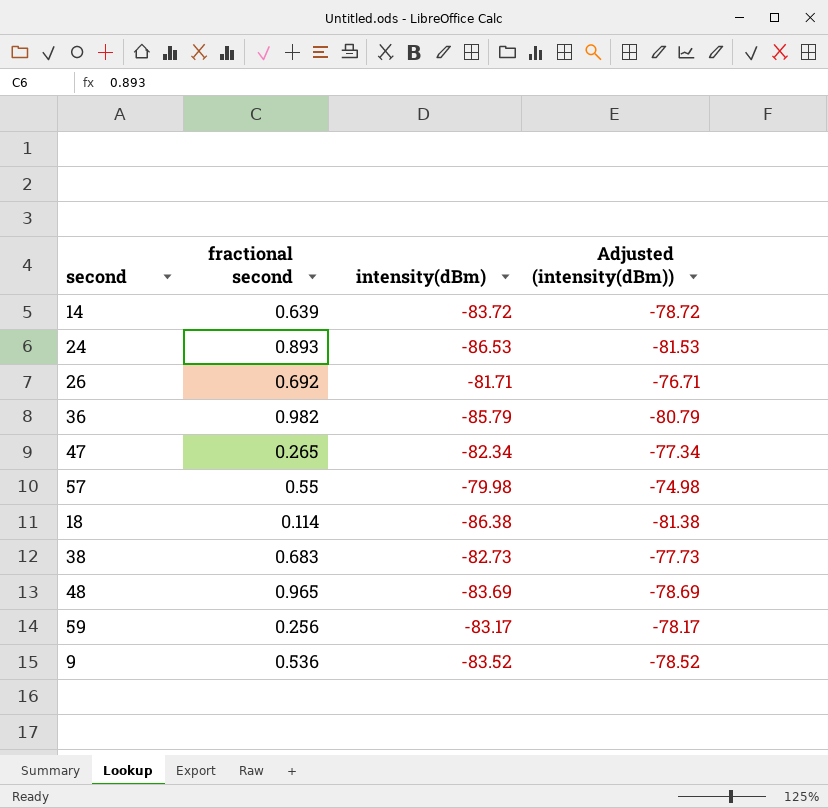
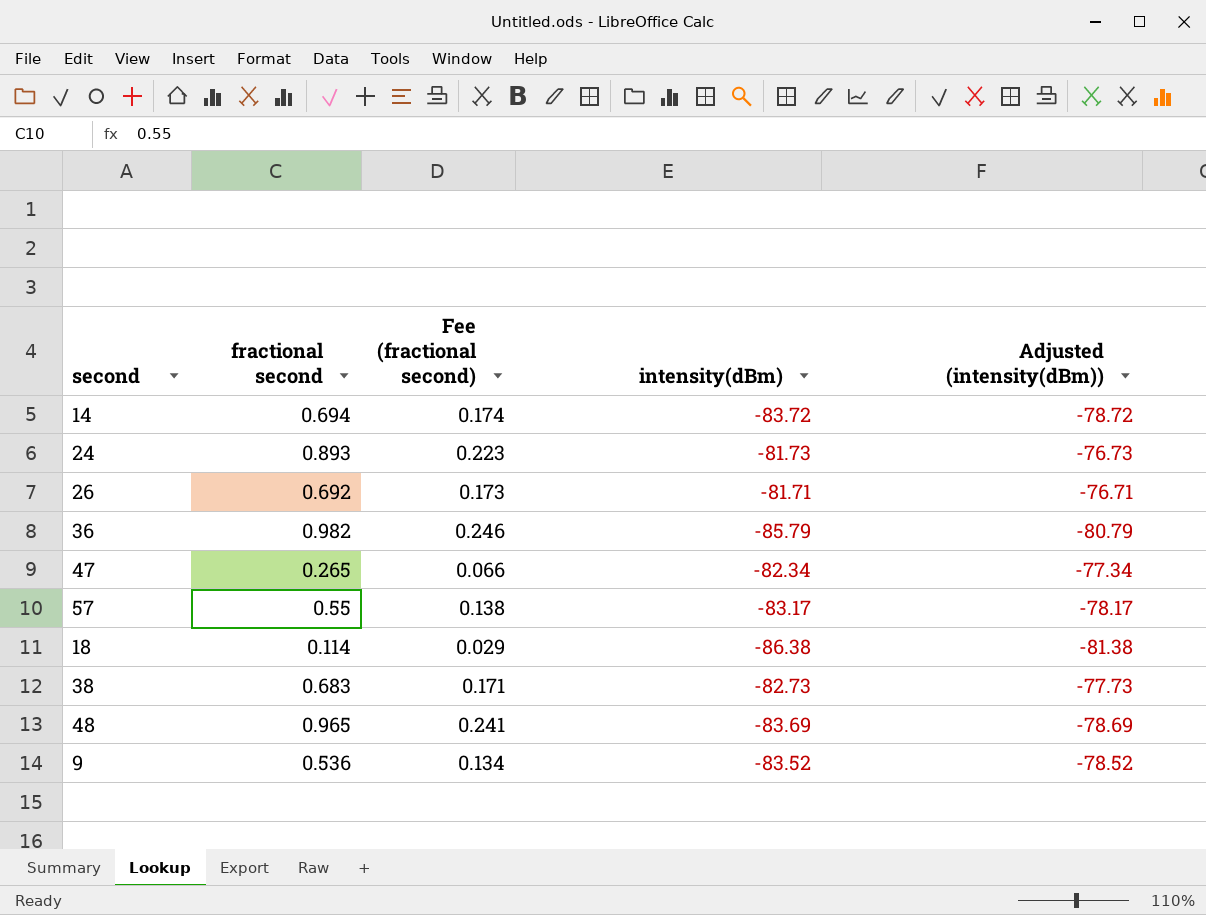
column Fee (fractional second) | formula: none -> [fractional second] * 0.25
row 59: 0.256 | -83.17 | -78.17 -> none
14 | fractional second: 0.639 -> 0.694
24 | intensity(dBm): -86.53 -> -81.73
24 | Adjusted (intensity(dBm)): -81.53 -> -76.73
57 | intensity(dBm): -79.98 -> -83.17
57 | Adjusted (intensity(dBm)): -74.98 -> -78.17

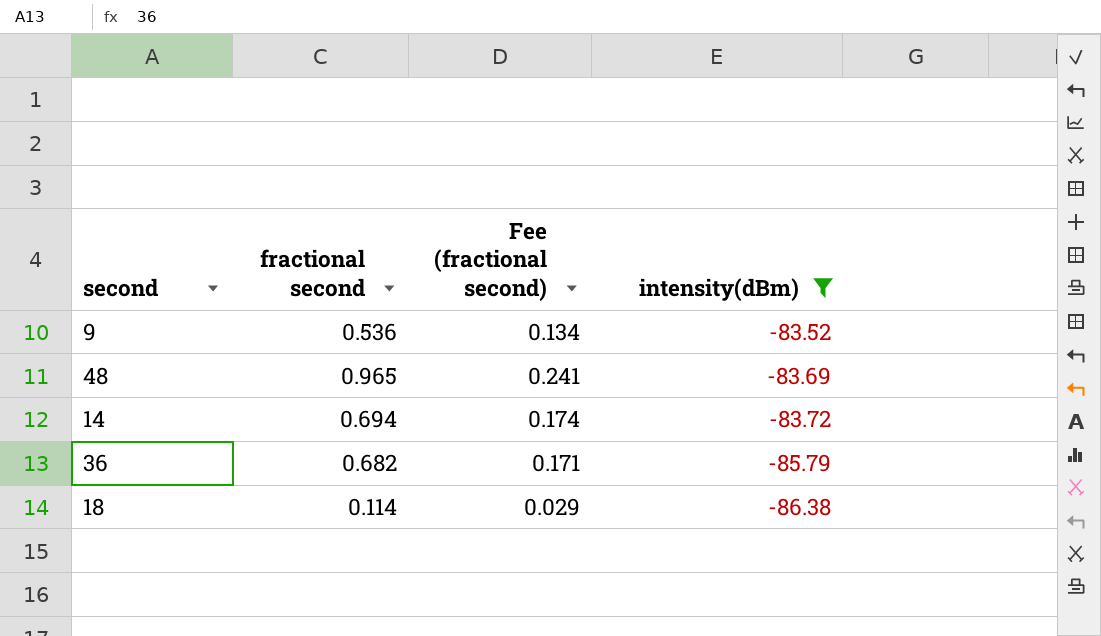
filter: none -> intensity(dBm) <= -83.52
row order: none -> intensity(dBm) descending
column Adjusted (intensity(dBm)) | formula: [intensity(dBm)] + 5 -> none
36 | fractional second: 0.982 -> 0.682
36 | Fee (fractional second): 0.246 -> 0.171

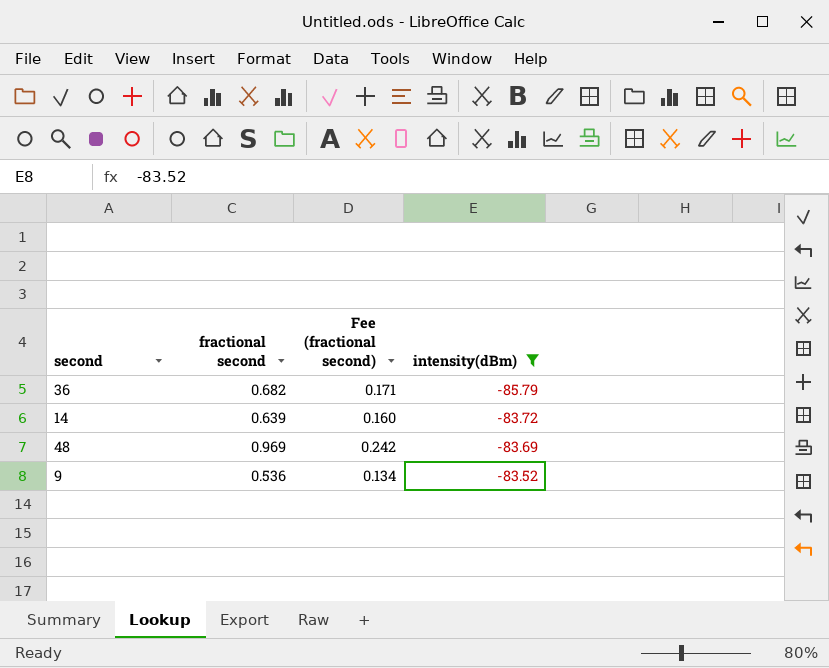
row order: intensity(dBm) descending -> intensity(dBm) ascending
row 18: 0.114 | 0.029 | -86.38 -> none
14 | fractional second: 0.694 -> 0.639
14 | Fee (fractional second): 0.174 -> 0.160
48 | fractional second: 0.965 -> 0.969
48 | Fee (fractional second): 0.241 -> 0.242

